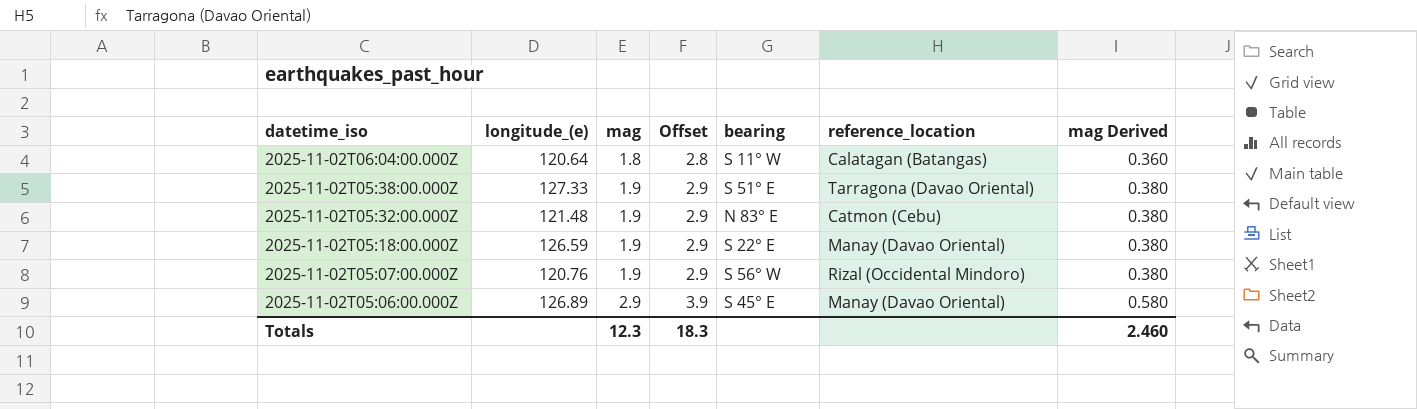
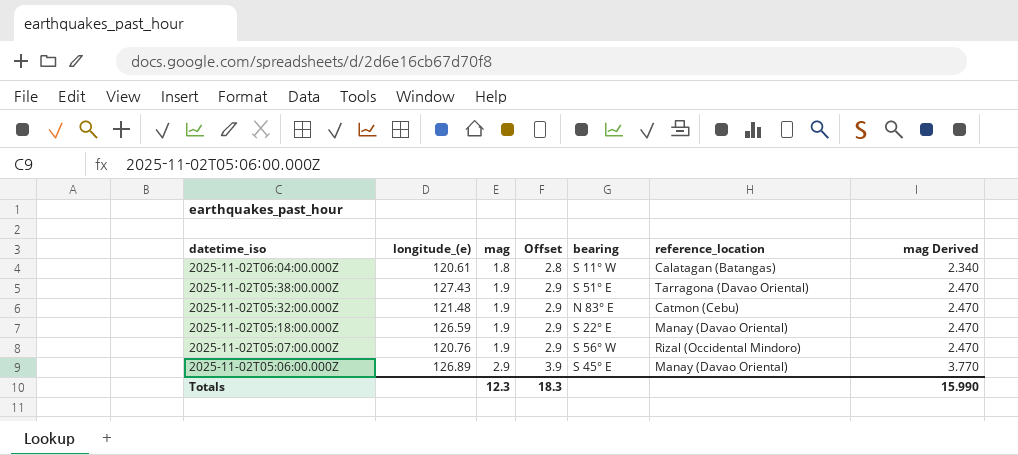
column mag Derived | formula: [mag] * 0.2 -> [mag] * 1.3
2025-11-02T06:04:00.000Z | longitude_(e): 120.64 -> 120.61
2025-11-02T05:38:00.000Z | longitude_(e): 127.33 -> 127.43
Totals | mag Derived: 2.460 -> 15.990

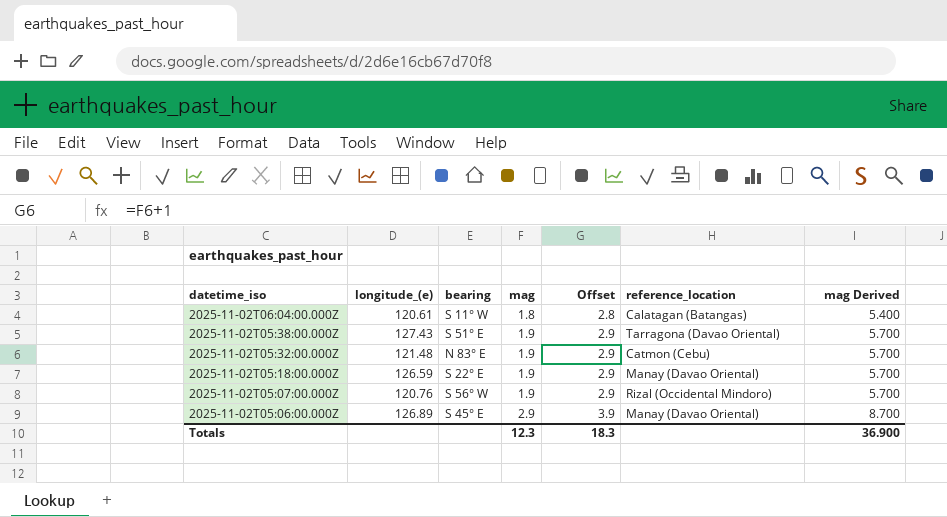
column bearing | position: 5 -> 3
column mag Derived | formula: [mag] * 1.3 -> [mag] * 3
Totals | mag Derived: 15.990 -> 36.900

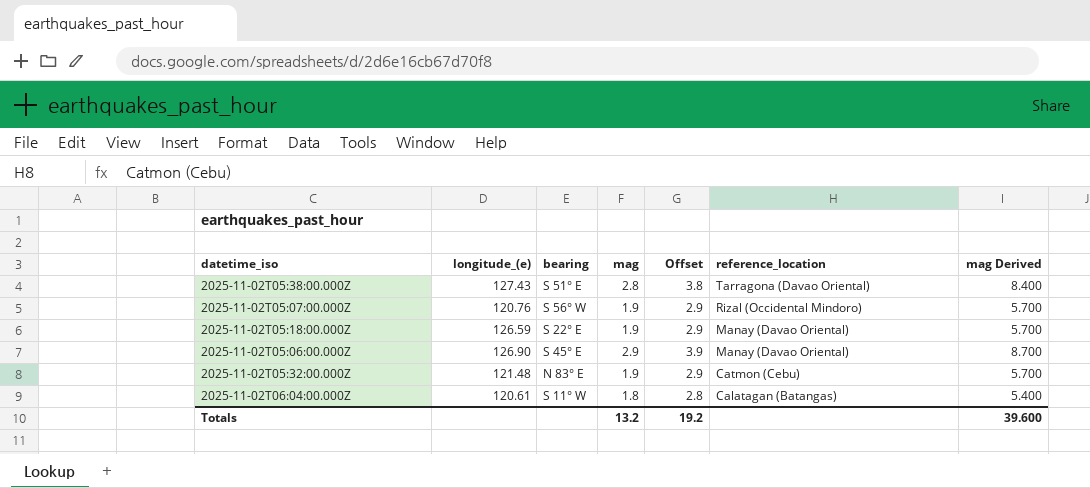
row order: datetime_iso descending -> reference_location descending
2025-11-02T05:38:00.000Z | mag: 1.9 -> 2.8
2025-11-02T05:38:00.000Z | Offset: 2.9 -> 3.8
2025-11-02T05:38:00.000Z | mag Derived: 5.700 -> 8.400
2025-11-02T05:06:00.000Z | longitude_(e): 126.89 -> 126.90
Totals | mag: 12.3 -> 13.2
Totals | Offset: 18.3 -> 19.2
Totals | mag Derived: 36.900 -> 39.600

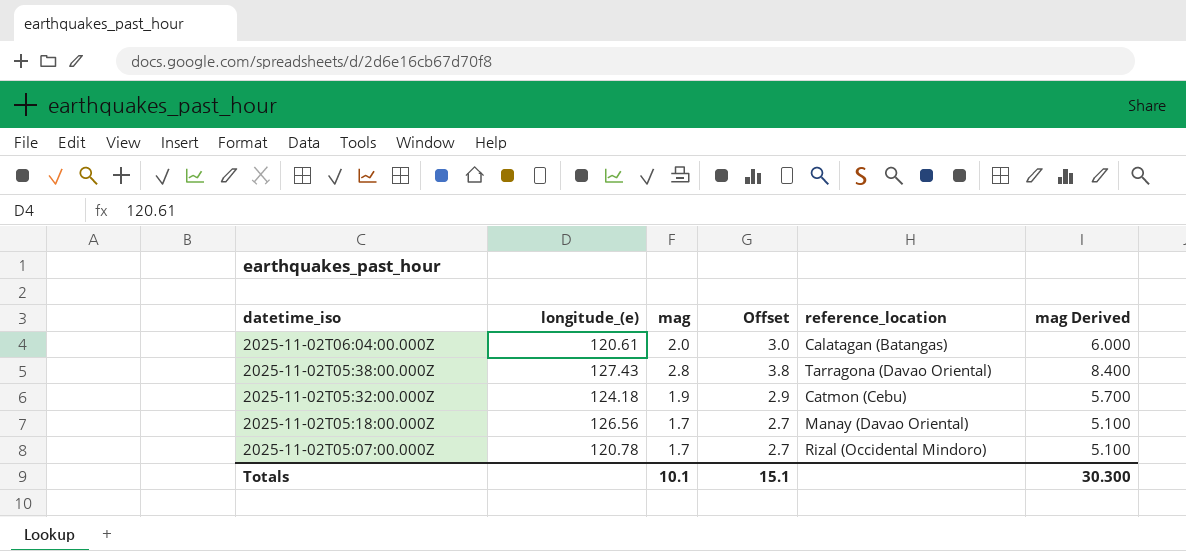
row order: reference_location descending -> datetime_iso descending
column bearing | position: 3 -> none
row 2025-11-02T05:06:00.000Z: 126.90 | S 45° E | 2.9 | 3.9 | Manay (Davao Oriental) | 8.700 -> none
2025-11-02T06:04:00.000Z | mag: 1.8 -> 2.0
2025-11-02T06:04:00.000Z | Offset: 2.8 -> 3.0
2025-11-02T06:04:00.000Z | mag Derived: 5.400 -> 6.000
2025-11-02T05:32:00.000Z | longitude_(e): 121.48 -> 124.18
2025-11-02T05:18:00.000Z | longitude_(e): 126.59 -> 126.56
2025-11-02T05:18:00.000Z | mag: 1.9 -> 1.7
2025-11-02T05:18:00.000Z | Offset: 2.9 -> 2.7
2025-11-02T05:18:00.000Z | mag Derived: 5.700 -> 5.100
2025-11-02T05:07:00.000Z | longitude_(e): 120.76 -> 120.78
2025-11-02T05:07:00.000Z | mag: 1.9 -> 1.7
2025-11-02T05:07:00.000Z | Offset: 2.9 -> 2.7
2025-11-02T05:07:00.000Z | mag Derived: 5.700 -> 5.100
Totals | mag: 13.2 -> 10.1
Totals | Offset: 19.2 -> 15.1
Totals | mag Derived: 39.600 -> 30.300

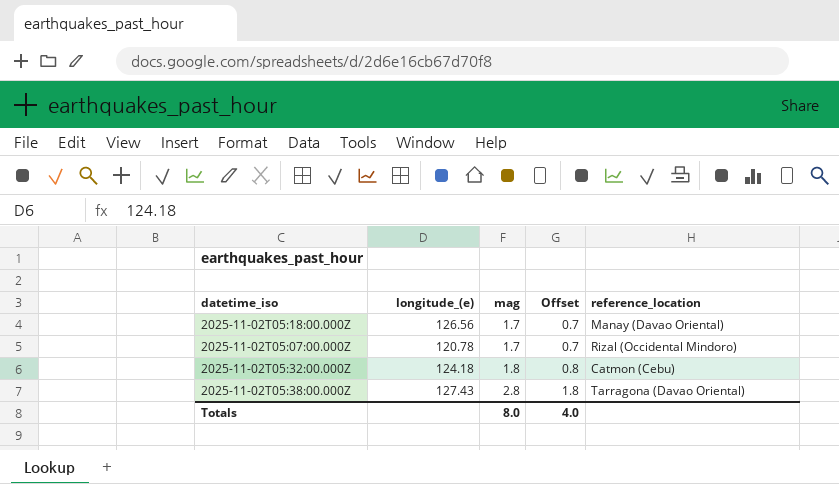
row order: datetime_iso descending -> mag ascending
column mag Derived | formula: [mag] * 3 -> none
column Offset | formula: [mag] + 1 -> [mag] - 1
row 2025-11-02T06:04:00.000Z: 120.61 | 2.0 | 3.0 | Calatagan (Batangas) | 6.000 -> none
2025-11-02T05:32:00.000Z | mag: 1.9 -> 1.8
Totals | mag: 10.1 -> 8.0
Totals | Offset: 15.1 -> 4.0

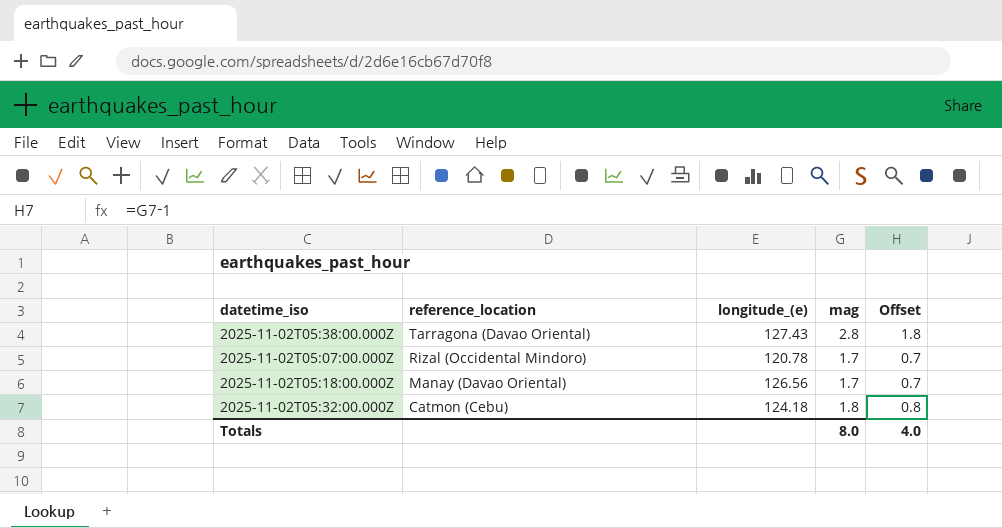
row order: mag ascending -> reference_location descending
column reference_location | position: 5 -> 2

